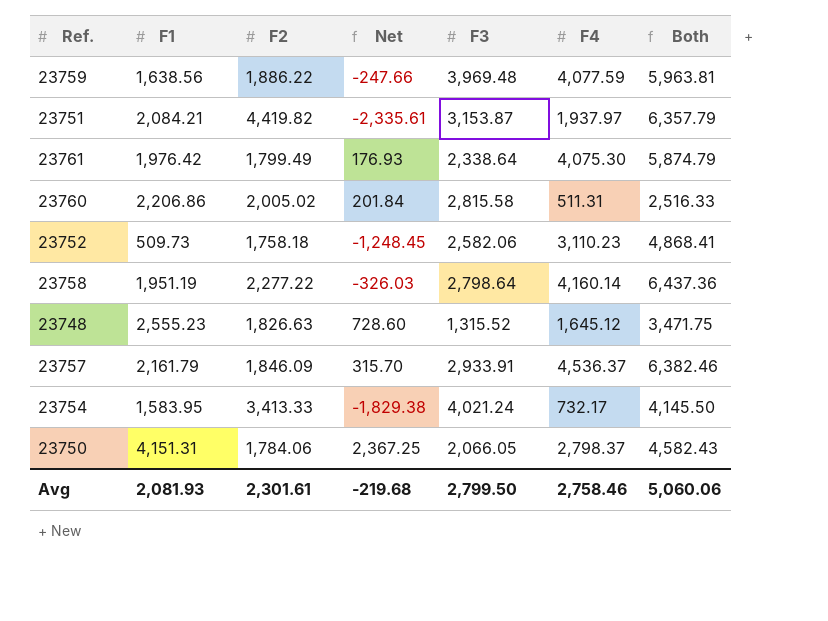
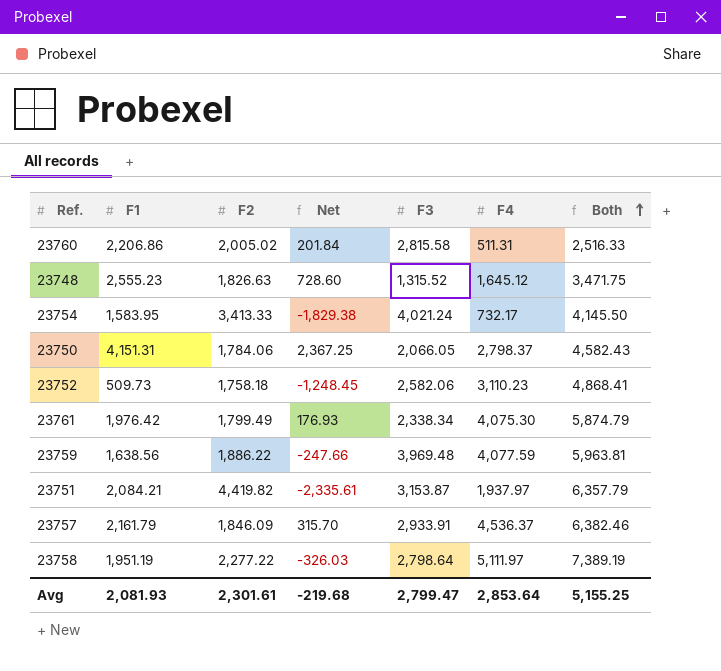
row order: none -> Both ascending
23761 | F3: 2,338.64 -> 2,338.34
23758 | F4: 4,160.14 -> 5,111.97
23758 | Both: 6,437.36 -> 7,389.19
Avg | F3: 2,799.50 -> 2,799.47
Avg | F4: 2,758.46 -> 2,853.64
Avg | Both: 5,060.06 -> 5,155.25

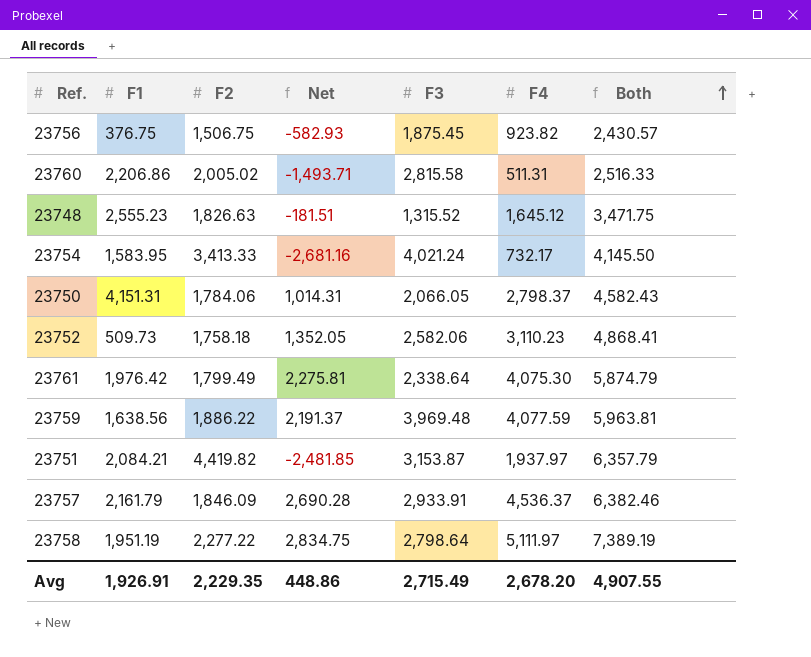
column Net | formula: [F1] - [F2] -> [F4] - [F2]
row 23756: none -> 376.75 | 1,506.75 | -582.93 | 1,875.45 | 923.82 | 2,430.57
23761 | F3: 2,338.34 -> 2,338.64
Avg | F1: 2,081.93 -> 1,926.91
Avg | F2: 2,301.61 -> 2,229.35
Avg | Net: -219.68 -> 448.86
Avg | F3: 2,799.47 -> 2,715.49
Avg | F4: 2,853.64 -> 2,678.20
Avg | Both: 5,155.25 -> 4,907.55

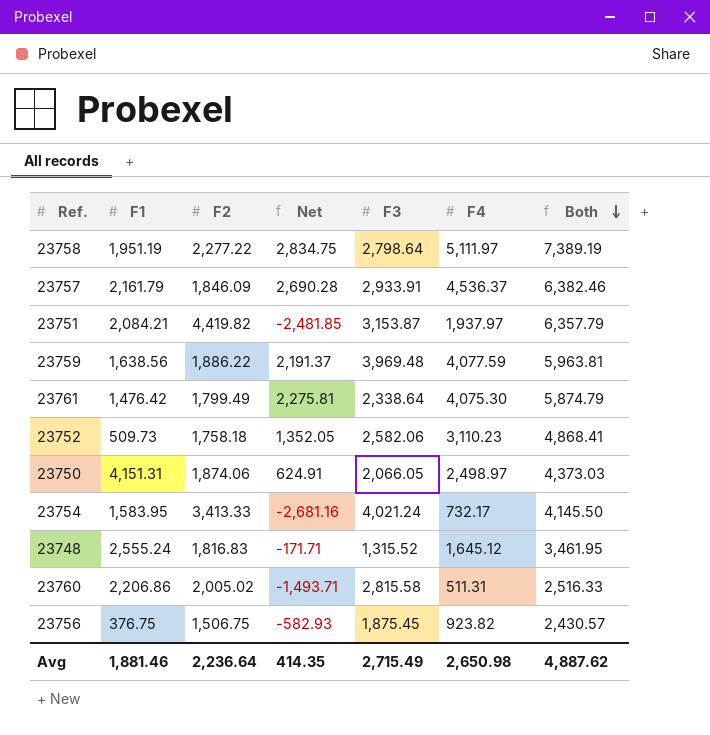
row order: Both ascending -> Both descending
23761 | F1: 1,976.42 -> 1,476.42
23750 | F2: 1,784.06 -> 1,874.06
23750 | Net: 1,014.31 -> 624.91
23750 | F4: 2,798.37 -> 2,498.97
23750 | Both: 4,582.43 -> 4,373.03
23748 | F1: 2,555.23 -> 2,555.24
23748 | F2: 1,826.63 -> 1,816.83
23748 | Net: -181.51 -> -171.71
23748 | Both: 3,471.75 -> 3,461.95
Avg | F1: 1,926.91 -> 1,881.46
Avg | F2: 2,229.35 -> 2,236.64
Avg | Net: 448.86 -> 414.35
Avg | F4: 2,678.20 -> 2,650.98
Avg | Both: 4,907.55 -> 4,887.62

